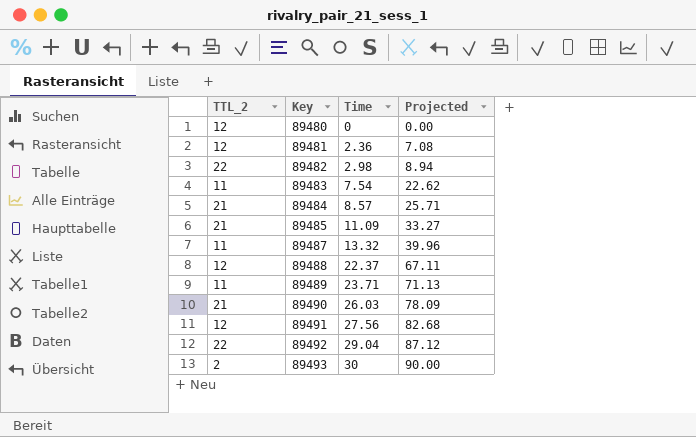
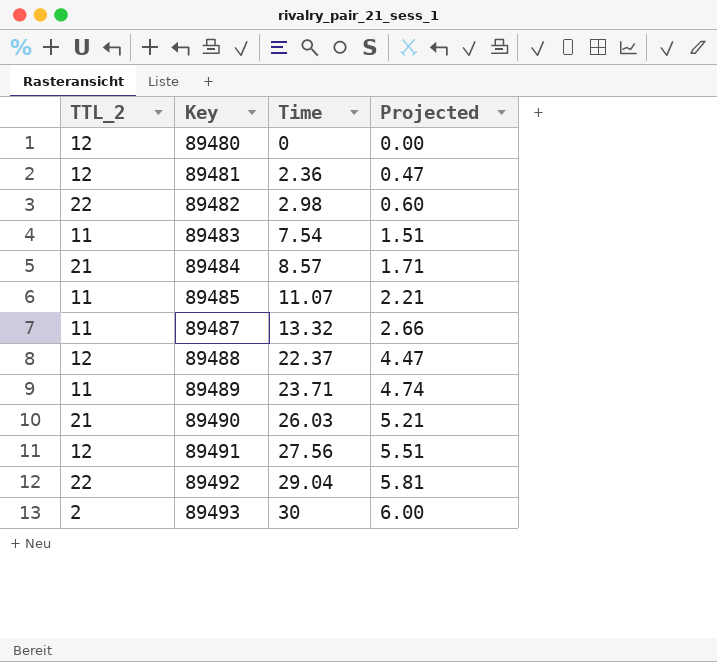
column Projected | formula: [Time] * 3 -> [Time] * 0.2
89485 | TTL_2: 21 -> 11
89485 | Time: 11.09 -> 11.07

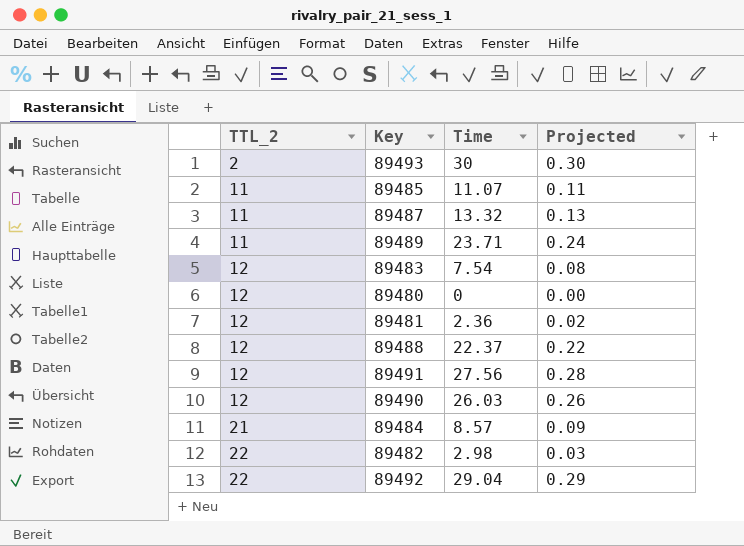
row order: Key ascending -> TTL_2 ascending
column Projected | formula: [Time] * 0.2 -> [Time] * 0.01
89483 | TTL_2: 11 -> 12
89490 | TTL_2: 21 -> 12

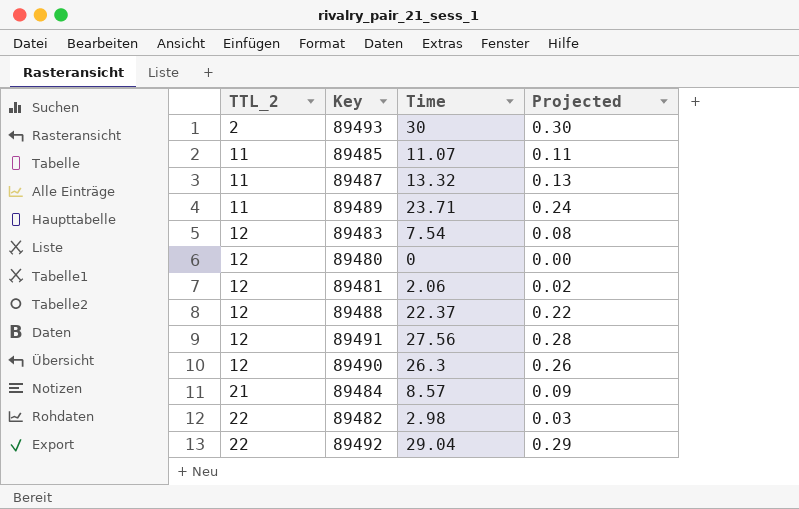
89481 | Time: 2.36 -> 2.06
89490 | Time: 26.03 -> 26.3

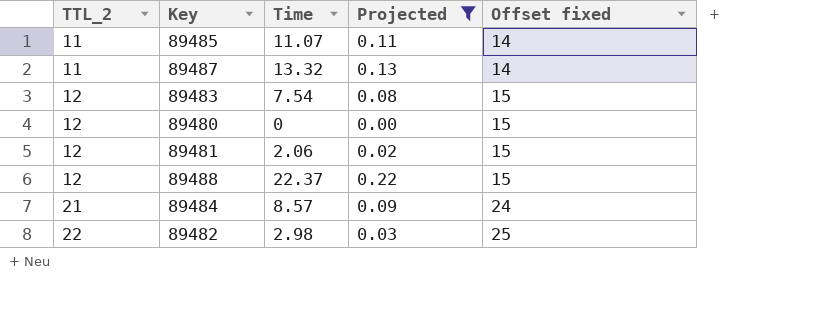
filter: none -> Projected <= 0.22
column Offset fixed | formula: none -> [TTL_2] + 3

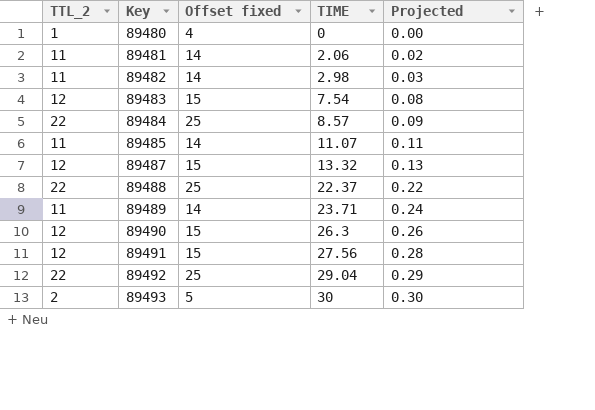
filter: Projected <= 0.22 -> none
row order: TTL_2 ascending -> Key ascending
column Offset fixed | position: 5 -> 3
column name: Time -> TIME
89480 | TTL_2: 12 -> 1
89480 | Offset fixed: 15 -> 4
89481 | TTL_2: 12 -> 11
89481 | Offset fixed: 15 -> 14
89482 | TTL_2: 22 -> 11
89482 | Offset fixed: 25 -> 14
89484 | TTL_2: 21 -> 22
89484 | Offset fixed: 24 -> 25
89487 | TTL_2: 11 -> 12
89487 | Offset fixed: 14 -> 15
89488 | TTL_2: 12 -> 22
89488 | Offset fixed: 15 -> 25

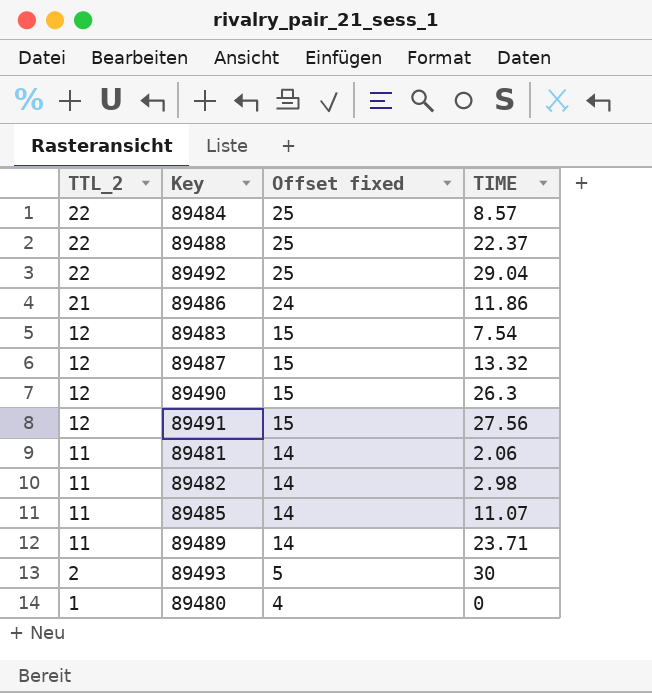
row order: Key ascending -> TTL_2 descending
column Projected | formula: [TIME] * 0.01 -> none
row 89486: none -> 21 | 24 | 11.86

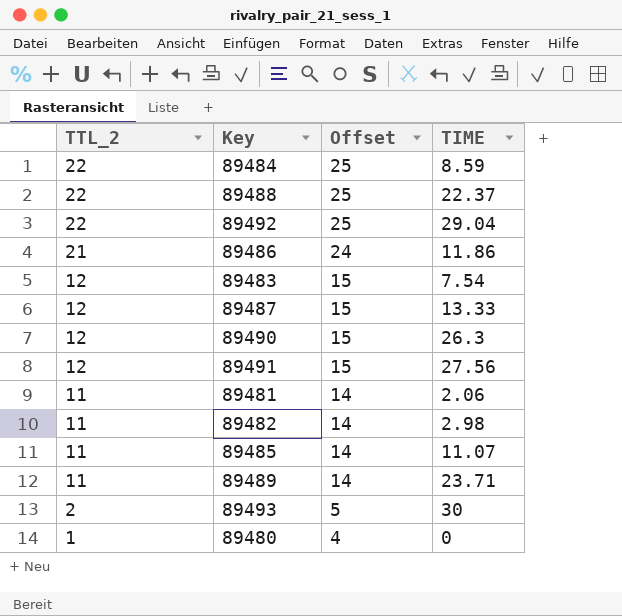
column name: Offset fixed -> Offset
89484 | TIME: 8.57 -> 8.59
89487 | TIME: 13.32 -> 13.33

